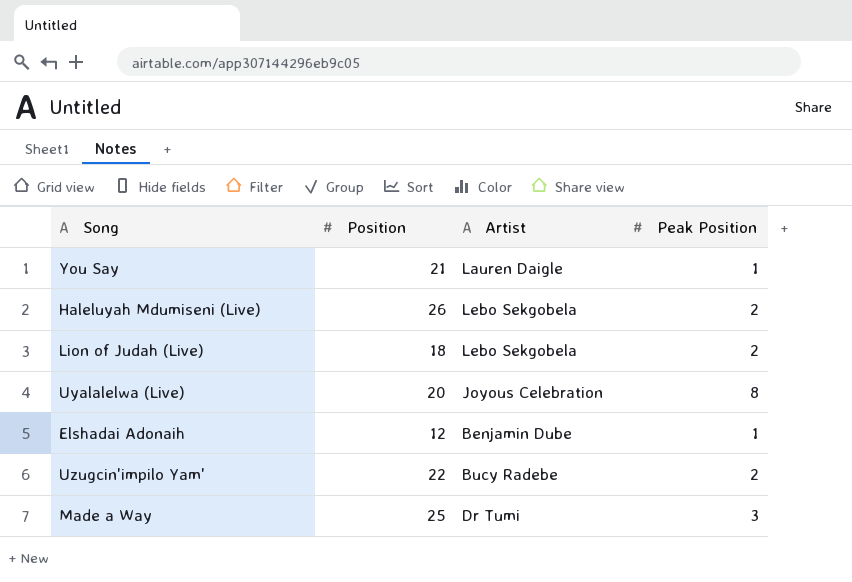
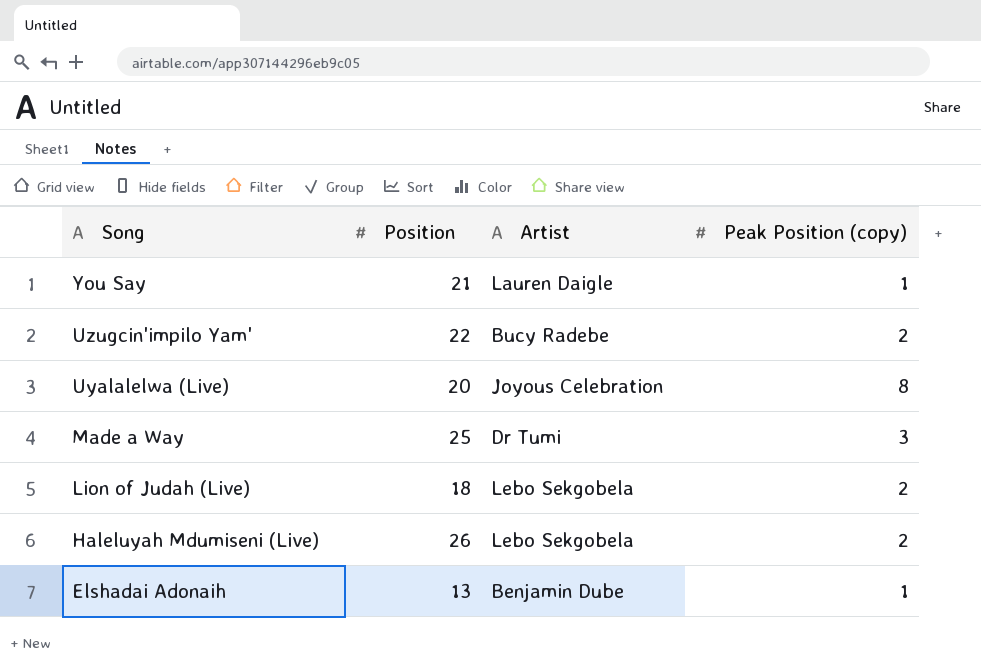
row order: none -> Song descending
column name: Peak Position -> Peak Position (copy)
Elshadai Adonaih | Position: 12 -> 13

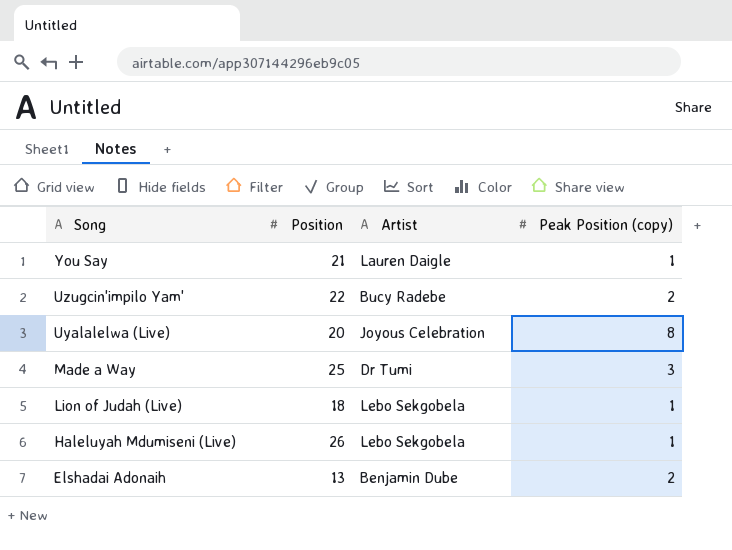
Lion of Judah (Live) | Peak Position (copy): 2 -> 1
Haleluyah Mdumiseni (Live) | Peak Position (copy): 2 -> 1
Elshadai Adonaih | Peak Position (copy): 1 -> 2

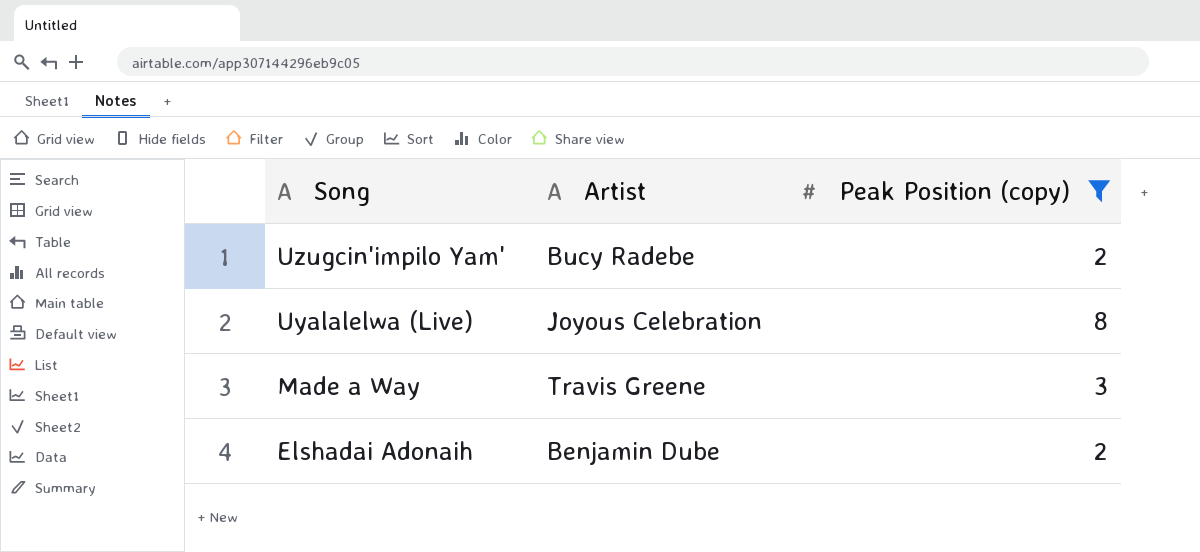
filter: none -> Peak Position (copy) != 1
column Position | position: 2 -> none
Made a Way | Artist: Dr Tumi -> Travis Greene

